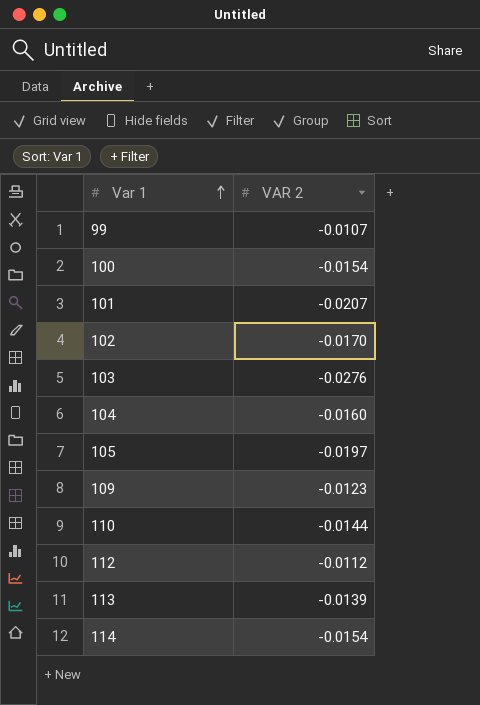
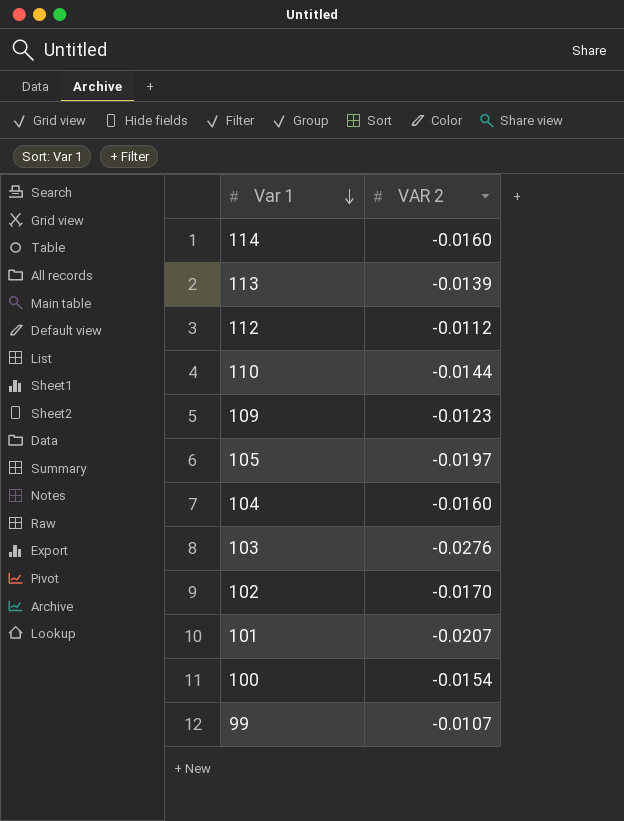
row order: Var 1 ascending -> Var 1 descending
114 | VAR 2: -0.0154 -> -0.0160

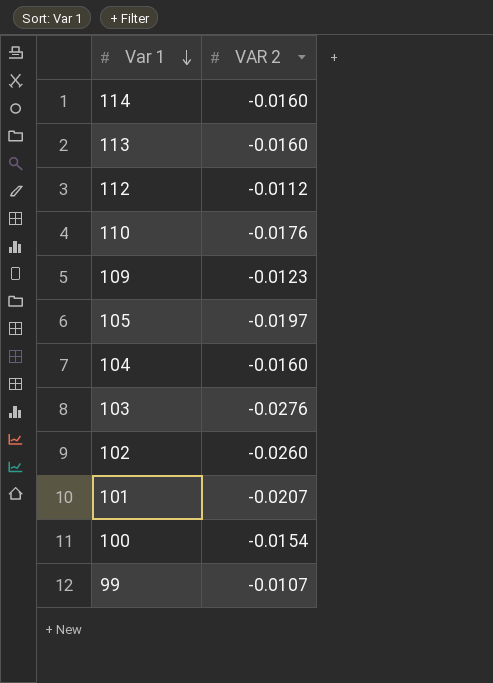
113 | VAR 2: -0.0139 -> -0.0160
110 | VAR 2: -0.0144 -> -0.0176
102 | VAR 2: -0.0170 -> -0.0260

